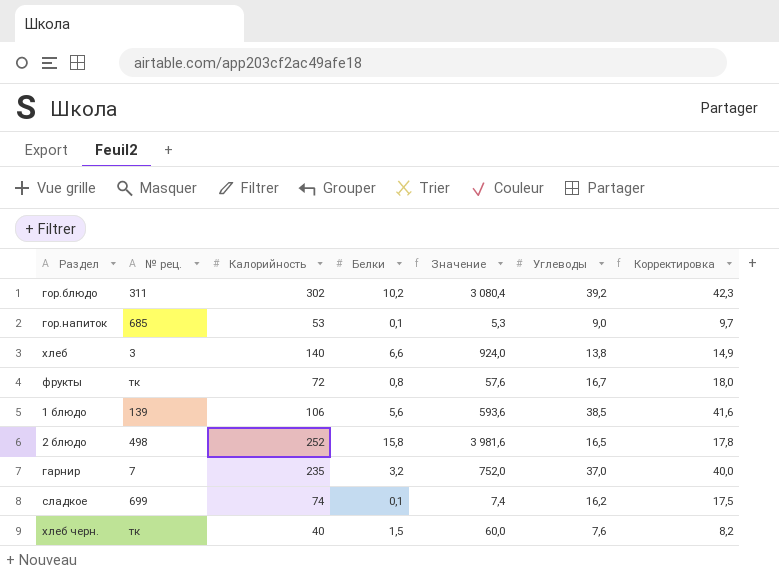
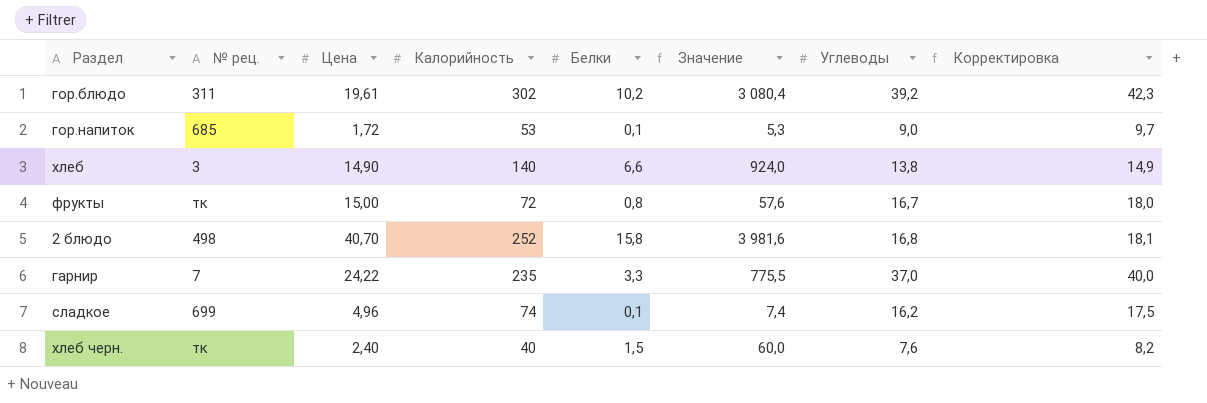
column Цена | position: none -> 3
row 1 блюдо: 139 | 106 | 5,6 | 593,6 | 38,5 | 41,6 -> none
2 блюдо | Углеводы: 16,5 -> 16,8
2 блюдо | Корректировка: 17,8 -> 18,1
гарнир | Белки: 3,2 -> 3,3
гарнир | Значение: 752,0 -> 775,5

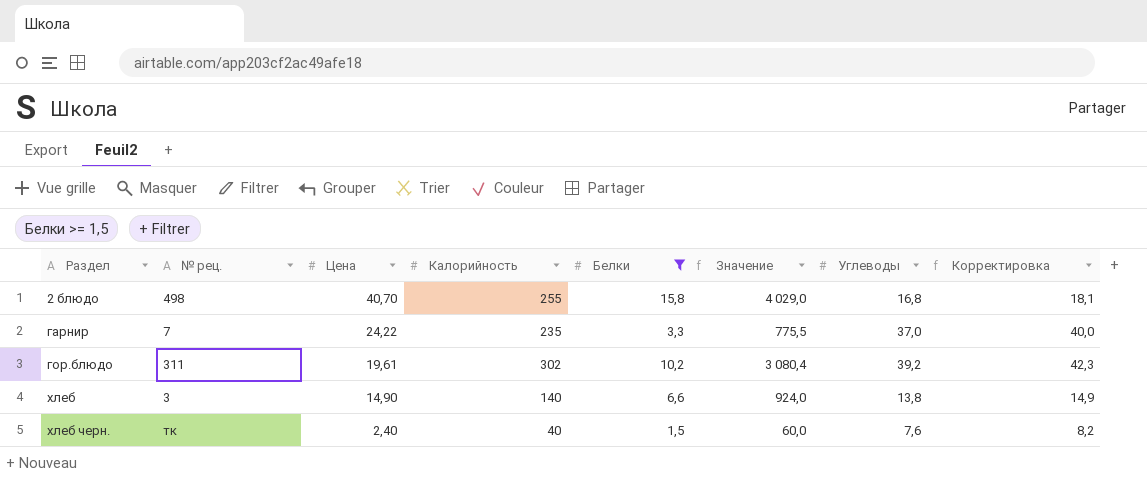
filter: none -> Белки >= 1,5
row order: none -> Раздел ascending
2 блюдо | Калорийность: 252 -> 255
2 блюдо | Значение: 3 981,6 -> 4 029,0

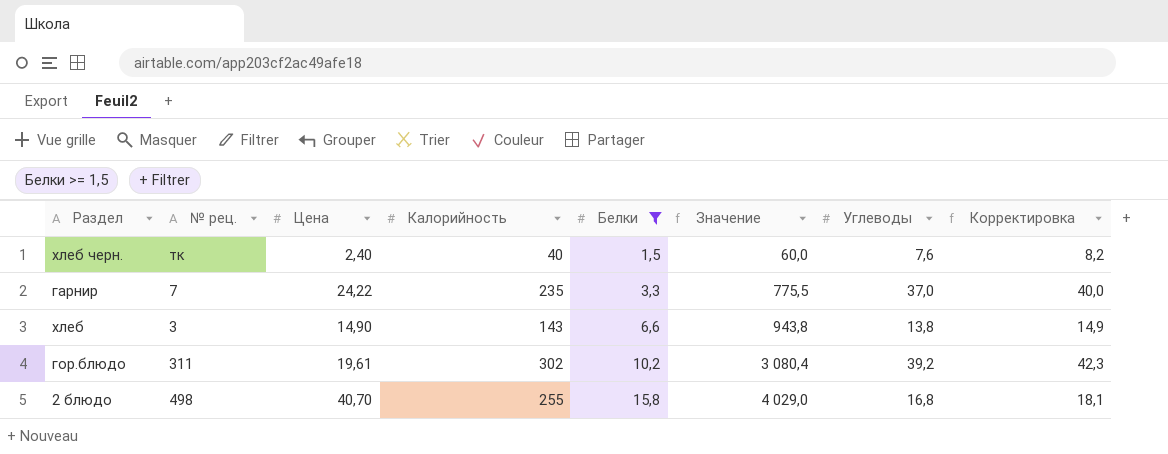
row order: Раздел ascending -> Белки ascending
хлеб | Калорийность: 140 -> 143
хлеб | Значение: 924,0 -> 943,8

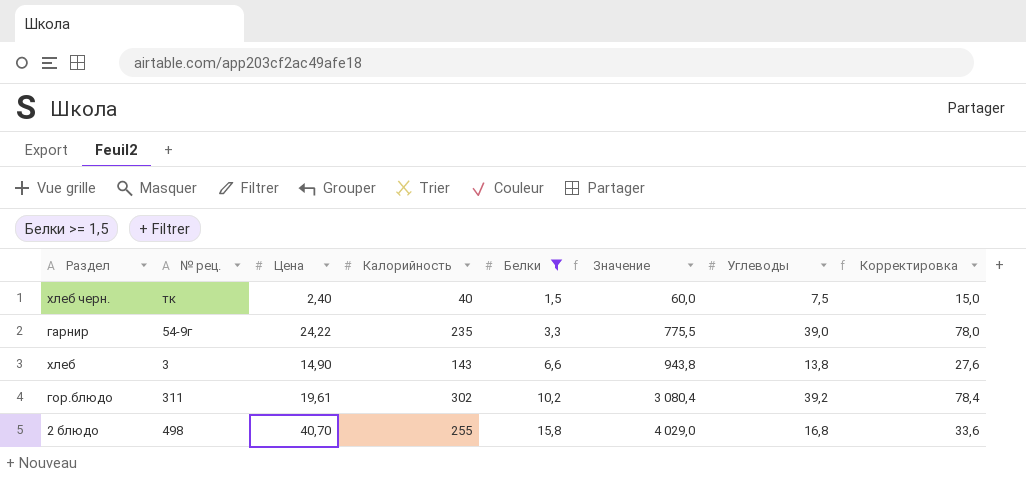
column Корректировка | formula: [Углеводы] * 1,08 -> [Углеводы] * 2
хлеб черн. | Углеводы: 7,6 -> 7,5
гарнир | № рец.: 7 -> 54-9г
гарнир | Углеводы: 37,0 -> 39,0

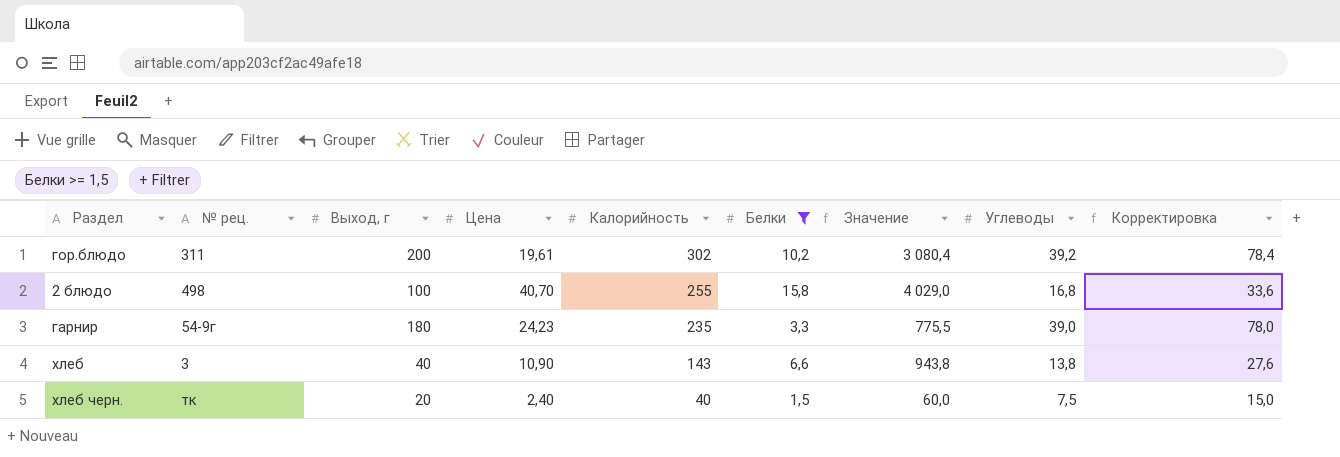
row order: Белки ascending -> Калорийность descending
column Выход, г | position: none -> 3
гарнир | Цена: 24,22 -> 24,23
хлеб | Цена: 14,90 -> 10,90

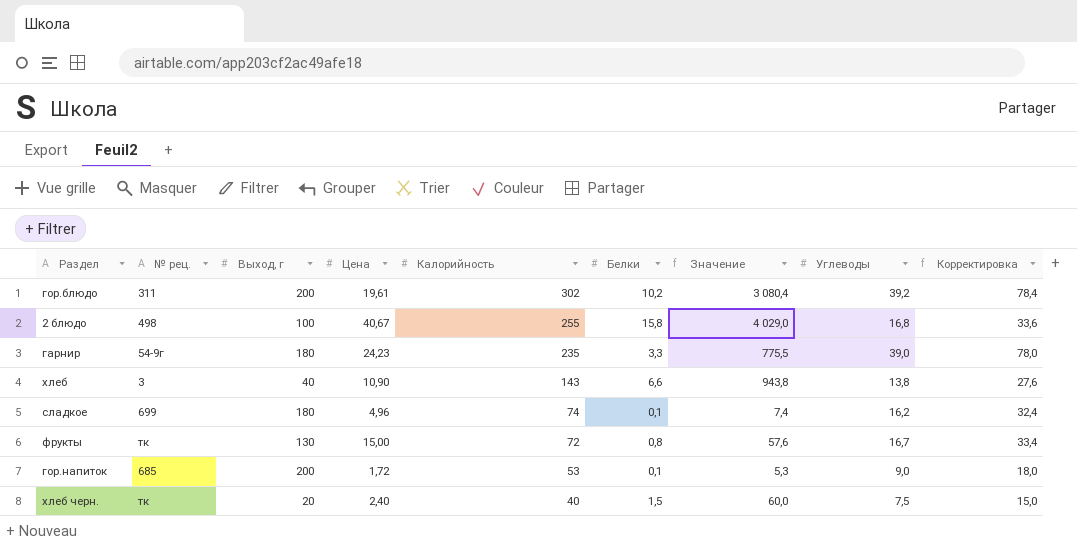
filter: Белки >= 1,5 -> none
2 блюдо | Цена: 40,70 -> 40,67

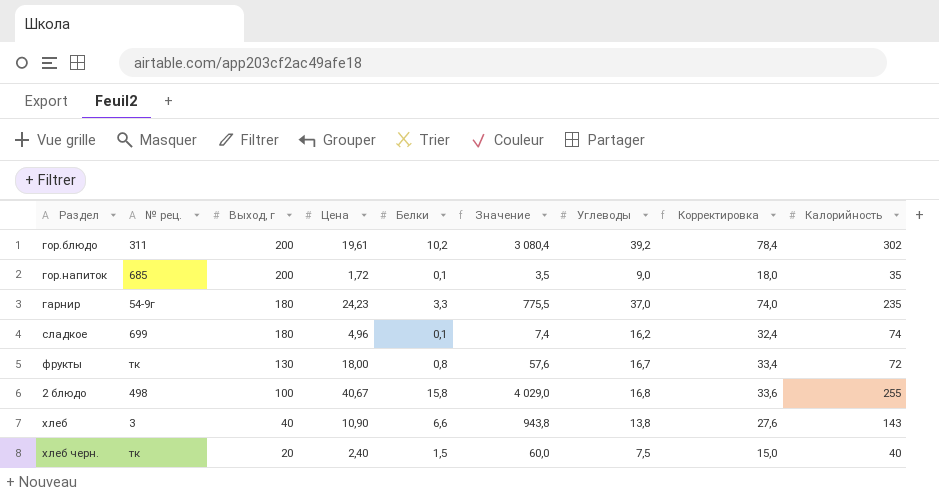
row order: Калорийность descending -> Выход, г descending
column Калорийность | position: 5 -> 9
гор.напиток | Значение: 5,3 -> 3,5
гор.напиток | Калорийность: 53 -> 35
гарнир | Углеводы: 39,0 -> 37,0
гарнир | Корректировка: 78,0 -> 74,0
фрукты | Цена: 15,00 -> 18,00

